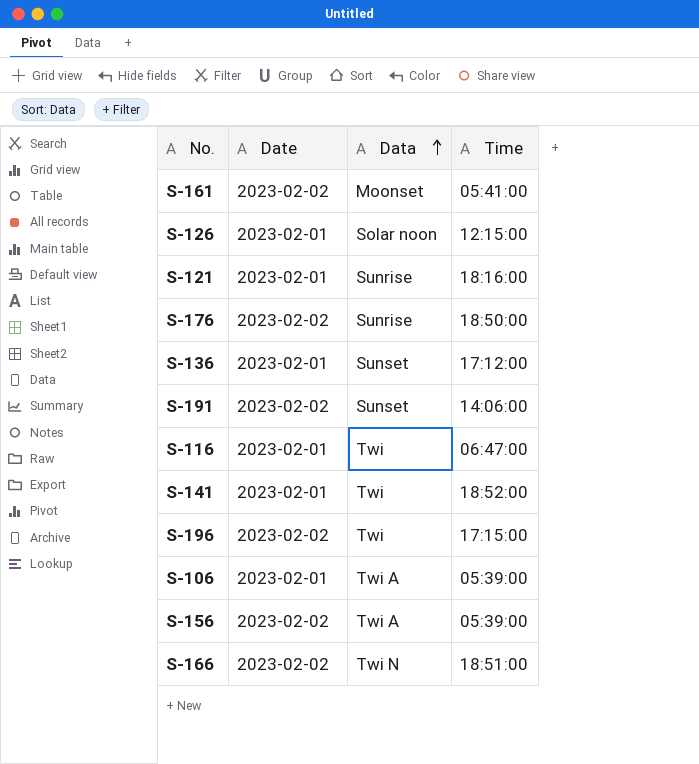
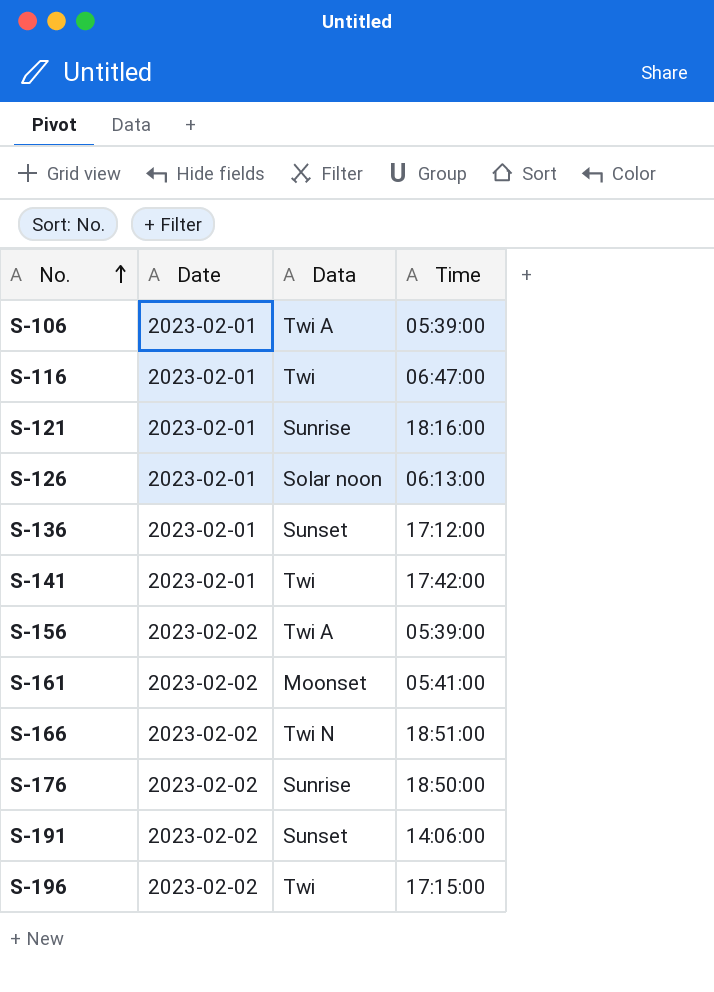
row order: Data ascending -> No. ascending
S-126 | Time: 12:15:00 -> 06:13:00
S-141 | Time: 18:52:00 -> 17:42:00

